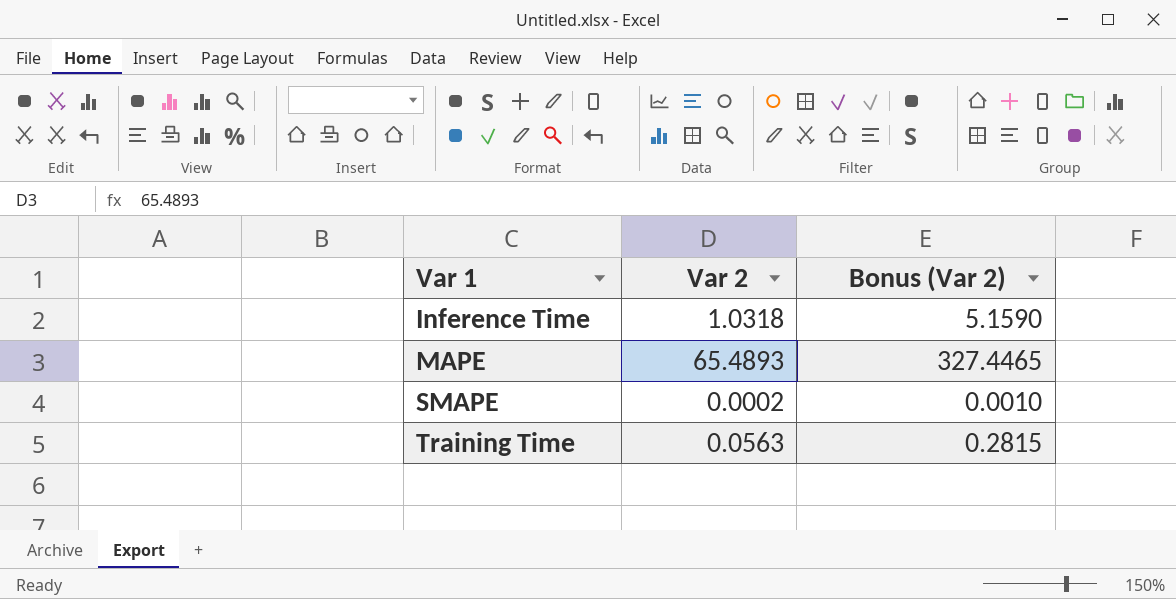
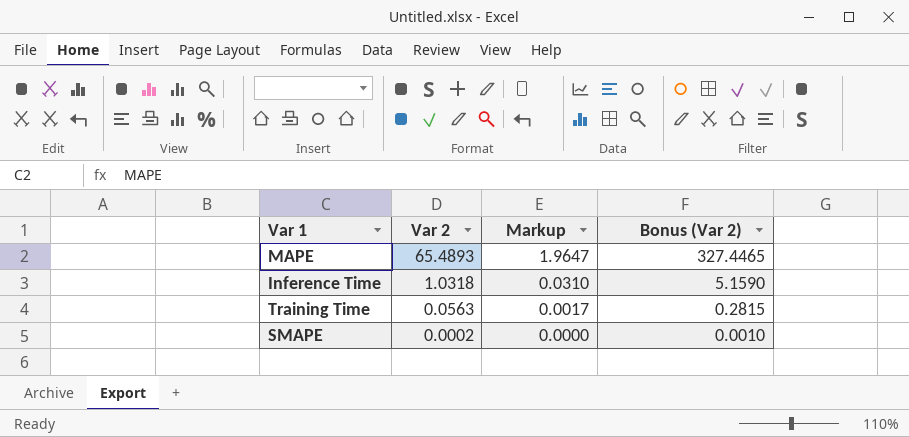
row order: Var 1 ascending -> Var 2 descending
column Markup | formula: none -> [Var 2] * 0.03

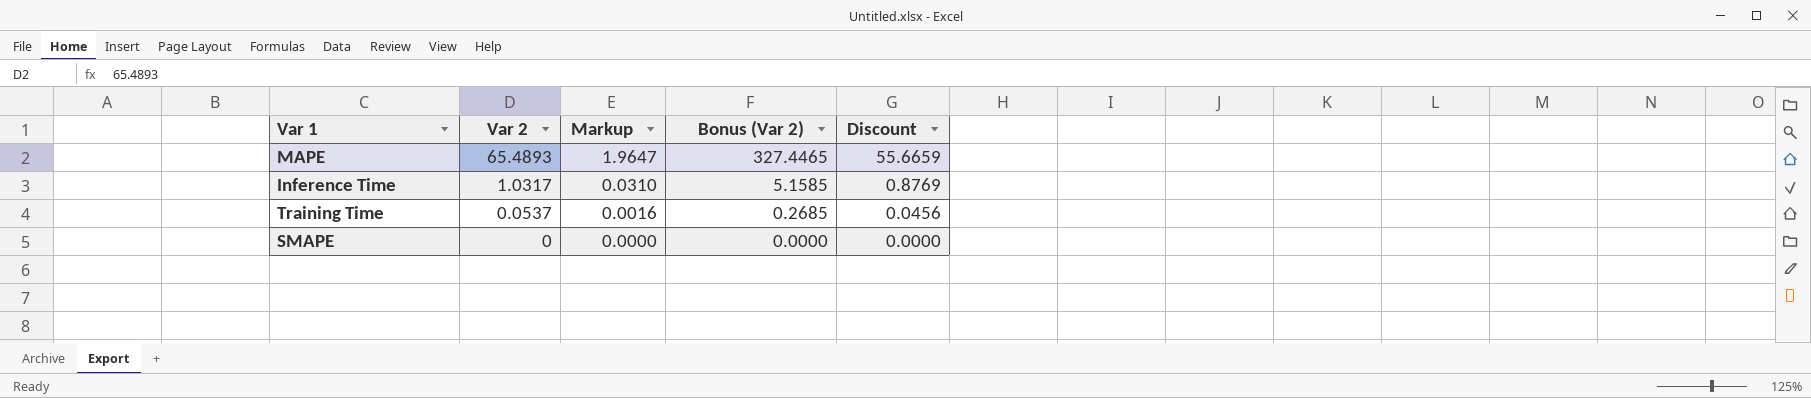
column Discount | formula: none -> [Var 2] * 0.85
Inference Time | Var 2: 1.0318 -> 1.0317
Inference Time | Bonus (Var 2): 5.1590 -> 5.1585
Training Time | Var 2: 0.0563 -> 0.0537
Training Time | Markup: 0.0017 -> 0.0016
Training Time | Bonus (Var 2): 0.2815 -> 0.2685
SMAPE | Var 2: 0.0002 -> 0
SMAPE | Bonus (Var 2): 0.0010 -> 0.0000

